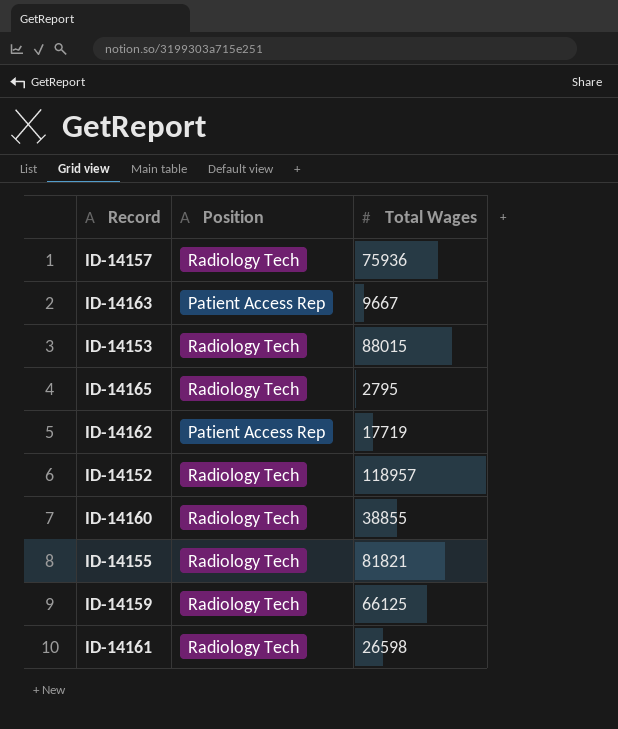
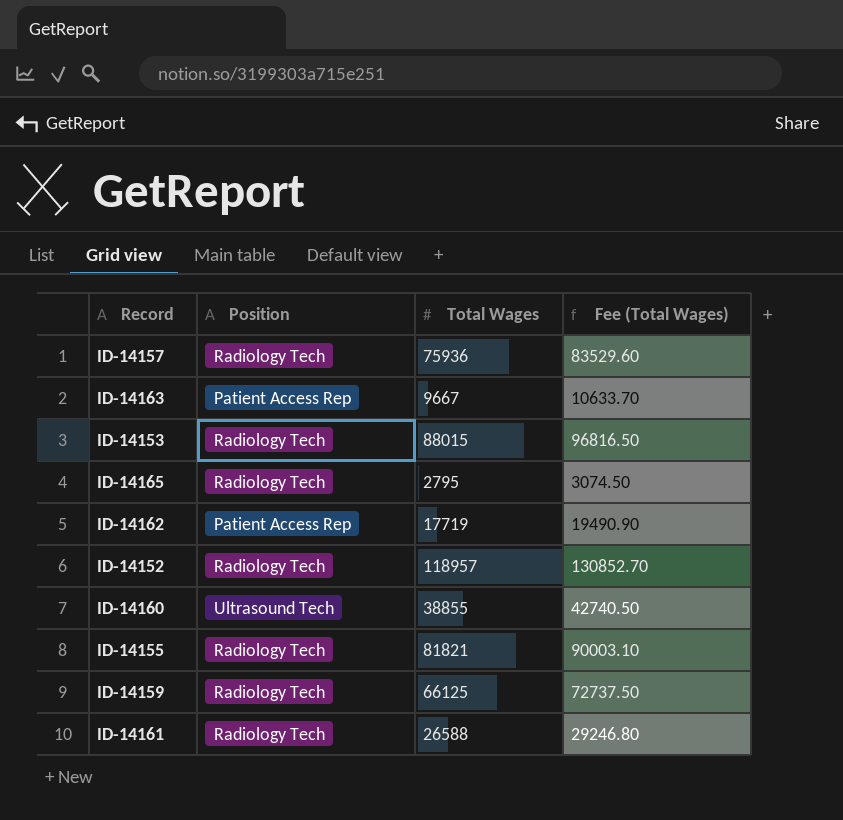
column Fee (Total Wages) | formula: none -> [Total Wages] * 1.1
ID-14160 | Position: Radiology Tech -> Ultrasound Tech
ID-14161 | Total Wages: 26598 -> 26588

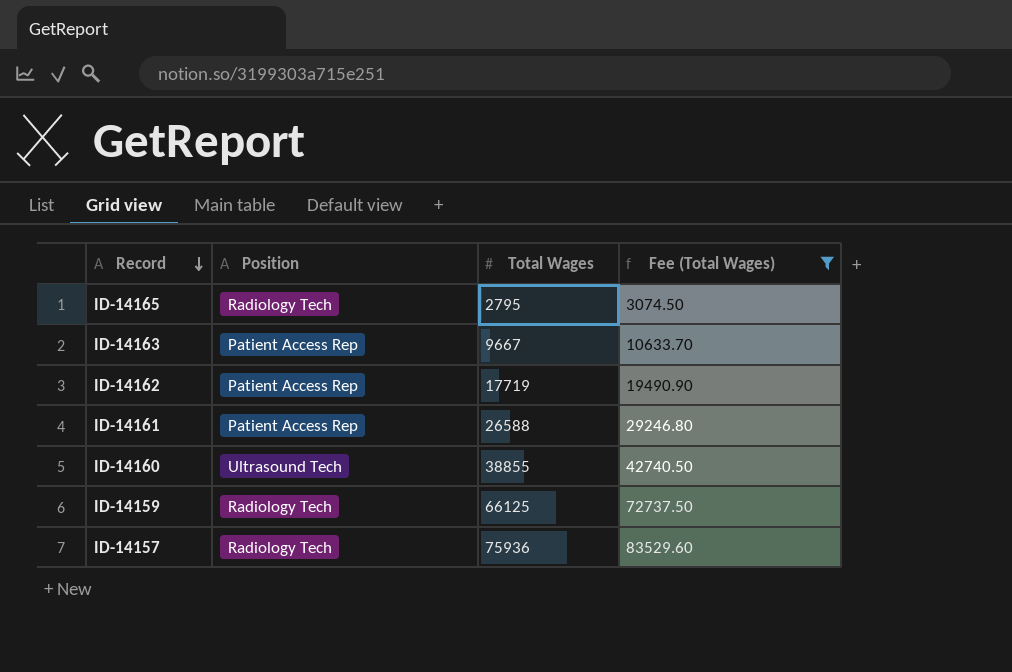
filter: none -> Fee (Total Wages) <= 83529.60
row order: none -> Record descending
ID-14161 | Position: Radiology Tech -> Patient Access Rep

